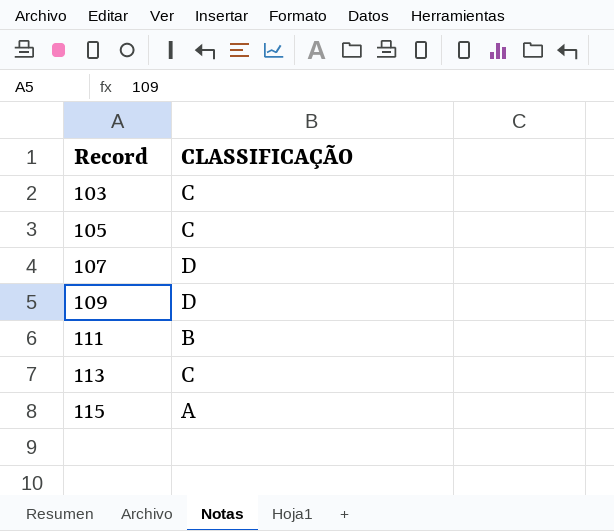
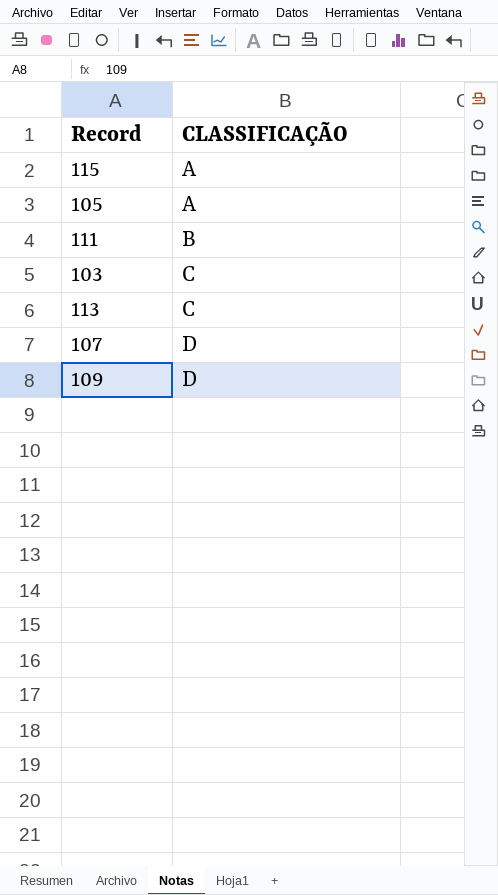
row order: Record ascending -> CLASSIFICAÇÃO ascending
105 | CLASSIFICAÇÃO: C -> A

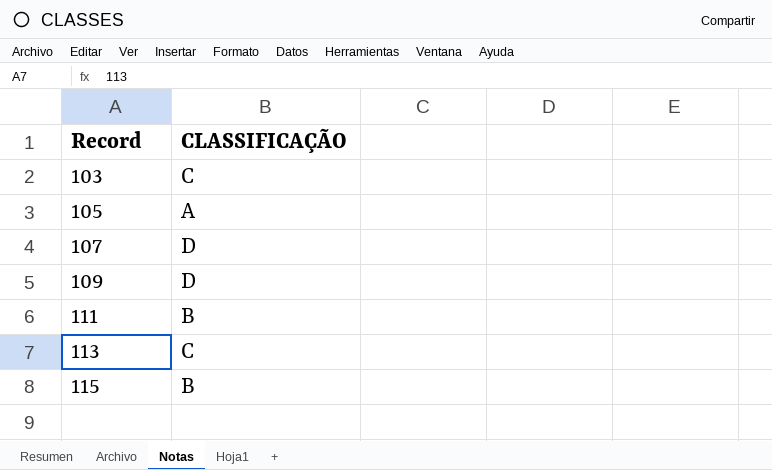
row order: CLASSIFICAÇÃO ascending -> Record ascending
115 | CLASSIFICAÇÃO: A -> B

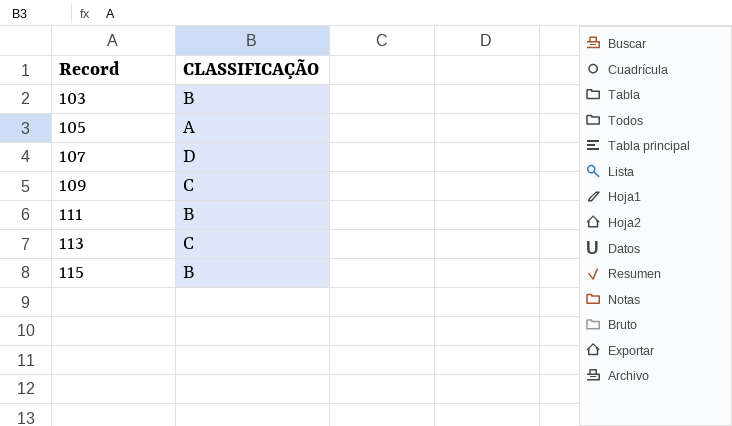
103 | CLASSIFICAÇÃO: C -> B
109 | CLASSIFICAÇÃO: D -> C

